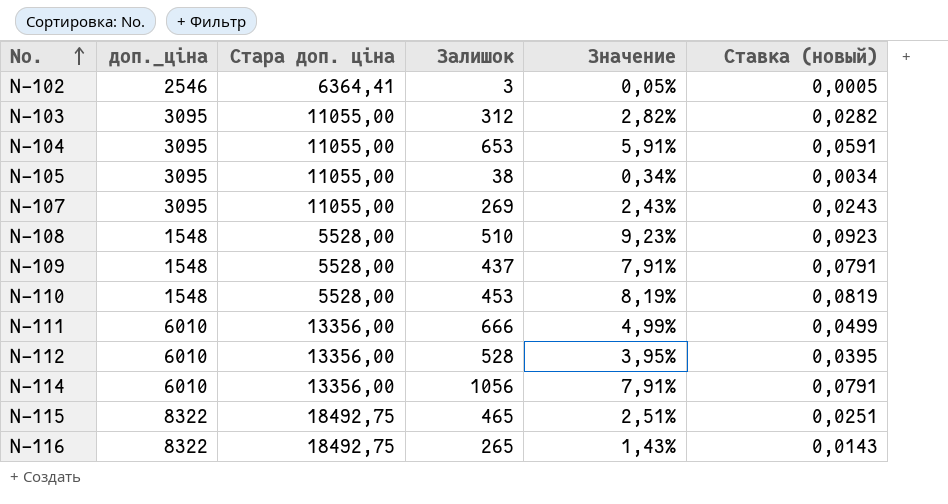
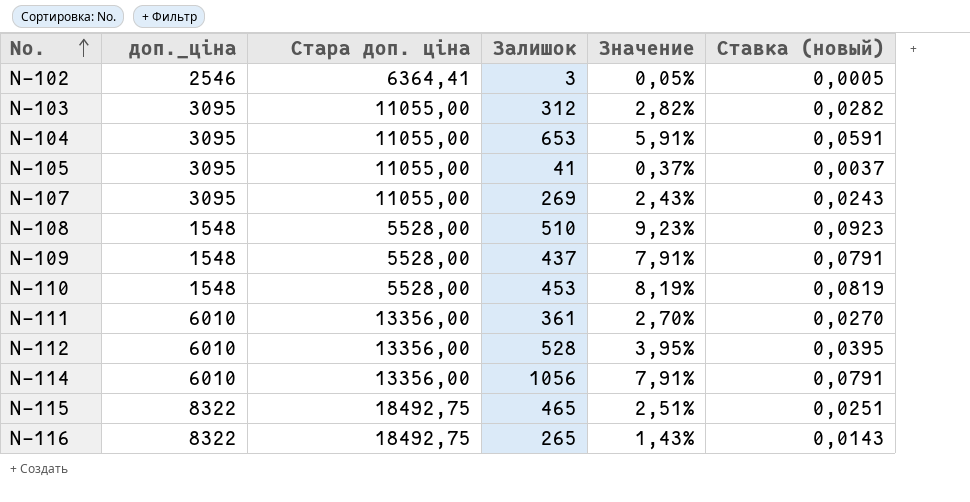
N-105 | Залишок: 38 -> 41
N-105 | Значение: 0,34% -> 0,37%
N-105 | Ставка (новый): 0,0034 -> 0,0037
N-111 | Залишок: 666 -> 361
N-111 | Значение: 4,99% -> 2,70%
N-111 | Ставка (новый): 0,0499 -> 0,0270

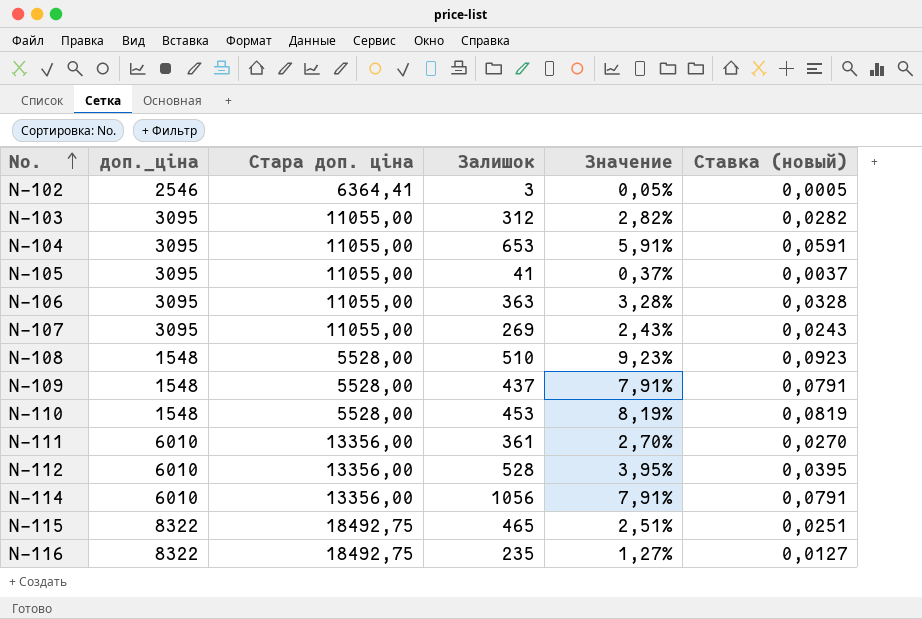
row N-106: none -> 3095 | 11055,00 | 363 | 3,28% | 0,0328
N-116 | Залишок: 265 -> 235
N-116 | Значение: 1,43% -> 1,27%
N-116 | Ставка (новый): 0,0143 -> 0,0127

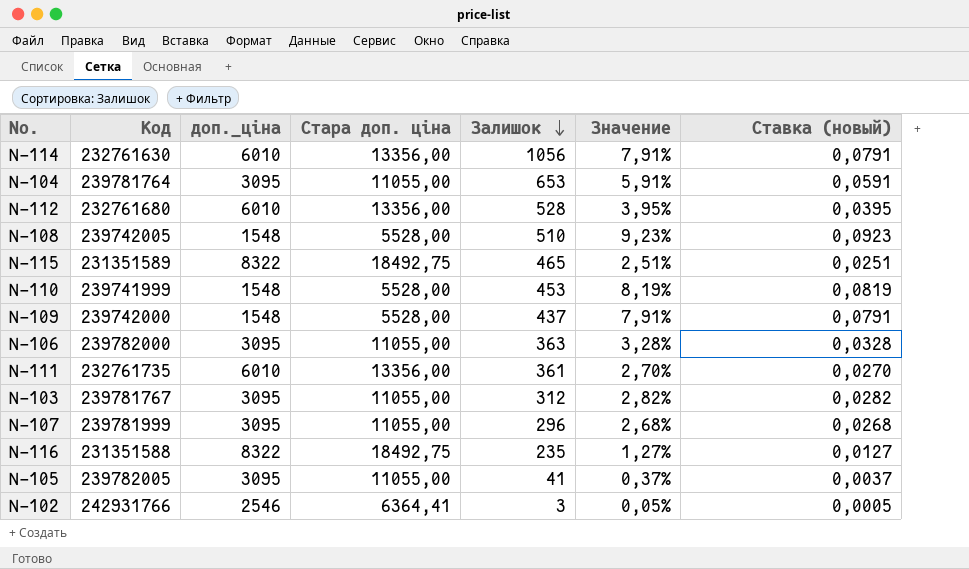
row order: No. ascending -> Залишок descending
column Код | position: none -> 2
N-107 | Залишок: 269 -> 296
N-107 | Значение: 2,43% -> 2,68%
N-107 | Ставка (новый): 0,0243 -> 0,0268

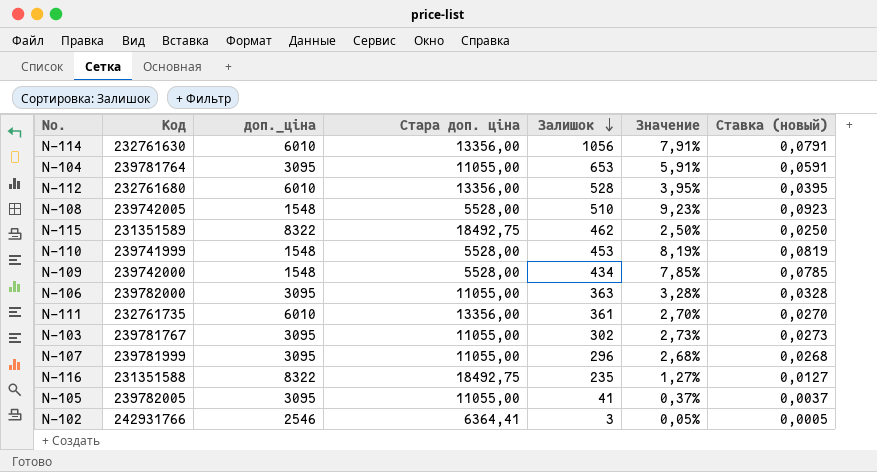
N-115 | Залишок: 465 -> 462
N-115 | Значение: 2,51% -> 2,50%
N-115 | Ставка (новый): 0,0251 -> 0,0250
N-109 | Залишок: 437 -> 434
N-109 | Значение: 7,91% -> 7,85%
N-109 | Ставка (новый): 0,0791 -> 0,0785
N-103 | Залишок: 312 -> 302
N-103 | Значение: 2,82% -> 2,73%
N-103 | Ставка (новый): 0,0282 -> 0,0273

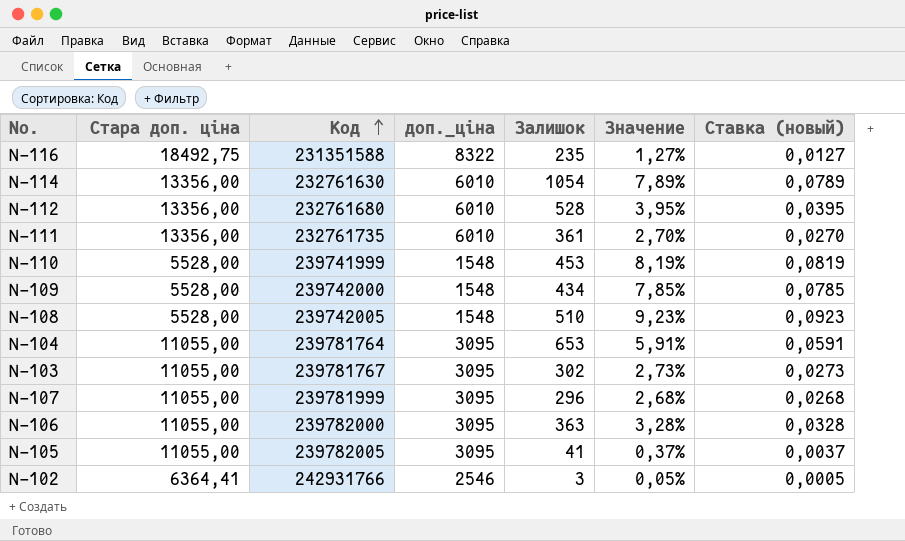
row order: Залишок descending -> Код ascending
column Стара доп. ціна | position: 4 -> 2
row N-115: 231351589 | 8322 | 18492,75 | 462 | 2,50% | 0,0250 -> none
N-114 | Залишок: 1056 -> 1054
N-114 | Значение: 7,91% -> 7,89%
N-114 | Ставка (новый): 0,0791 -> 0,0789

